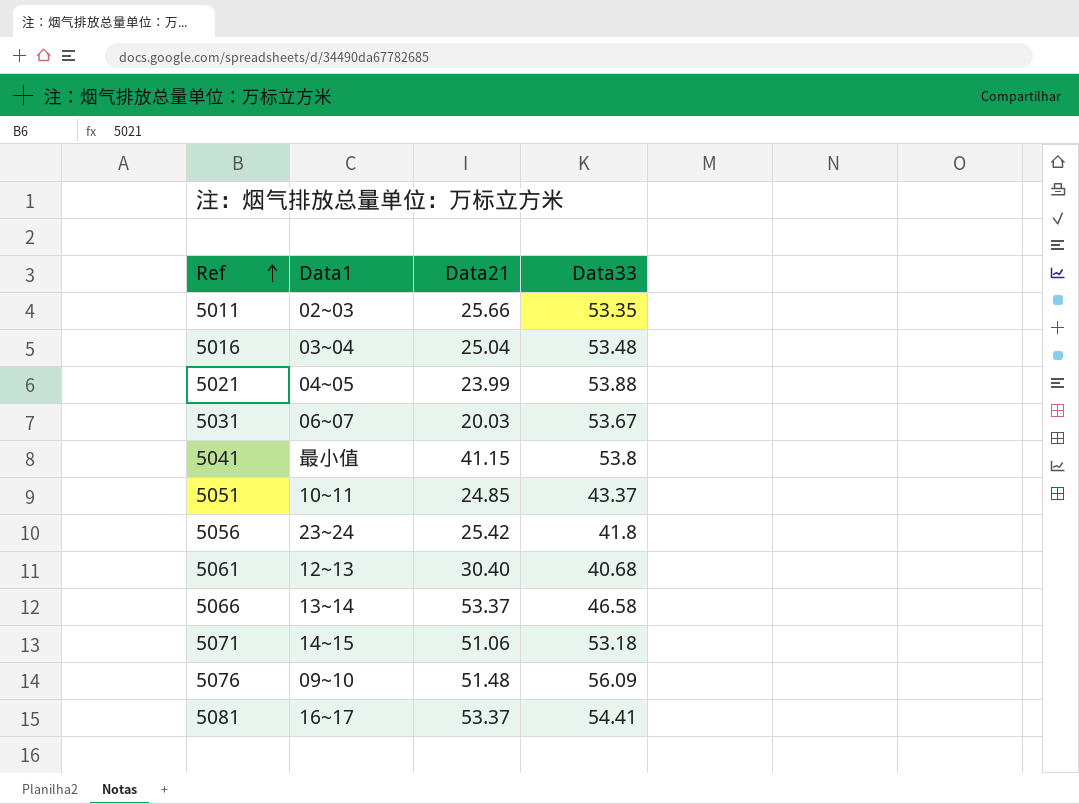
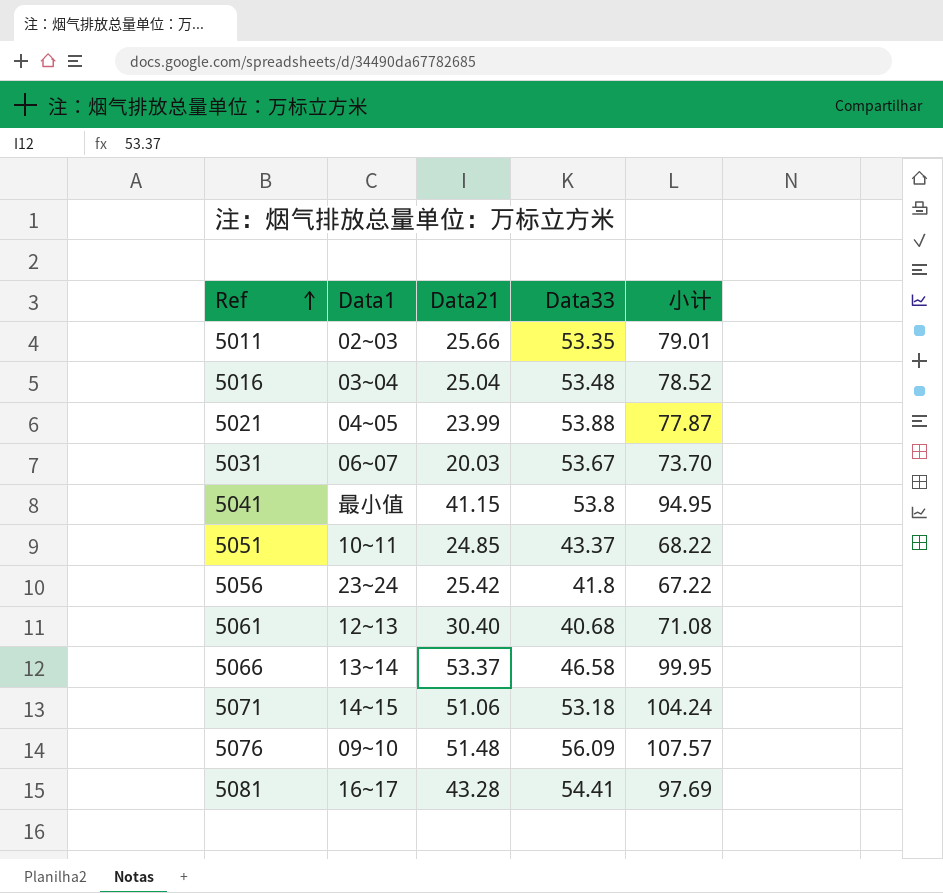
column 小计 | formula: none -> [Data21] + [Data33]
5081 | Data21: 53.37 -> 43.28

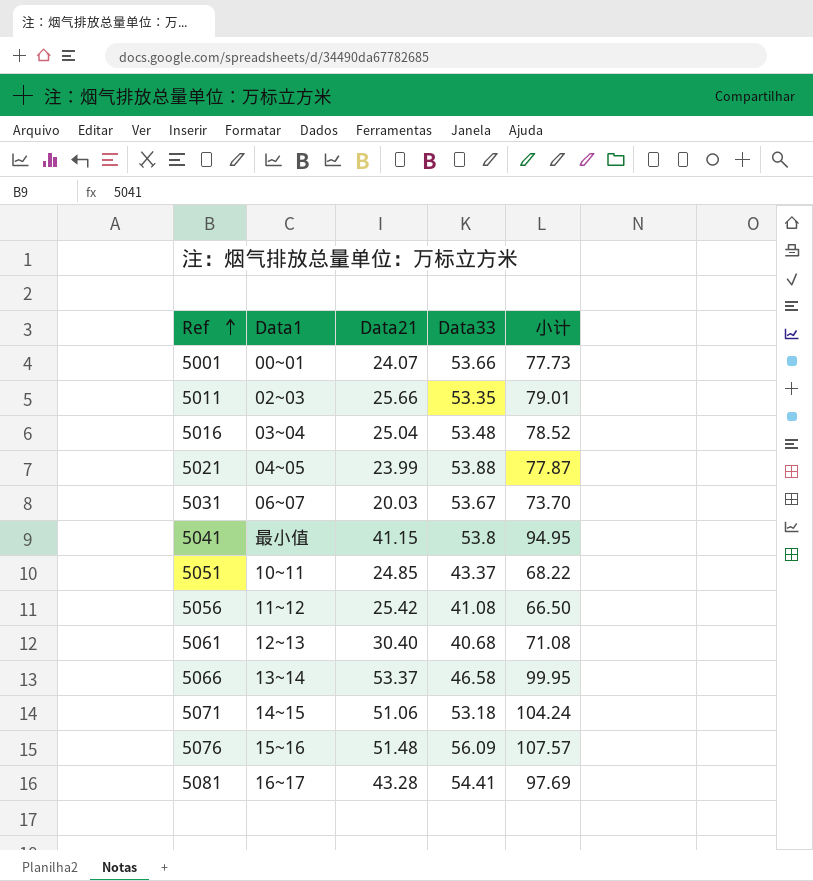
row 5001: none -> 00~01 | 24.07 | 53.66 | 77.73
5056 | Data1: 23~24 -> 11~12
5056 | Data33: 41.8 -> 41.08
5056 | 小计: 67.22 -> 66.50
5076 | Data1: 09~10 -> 15~16

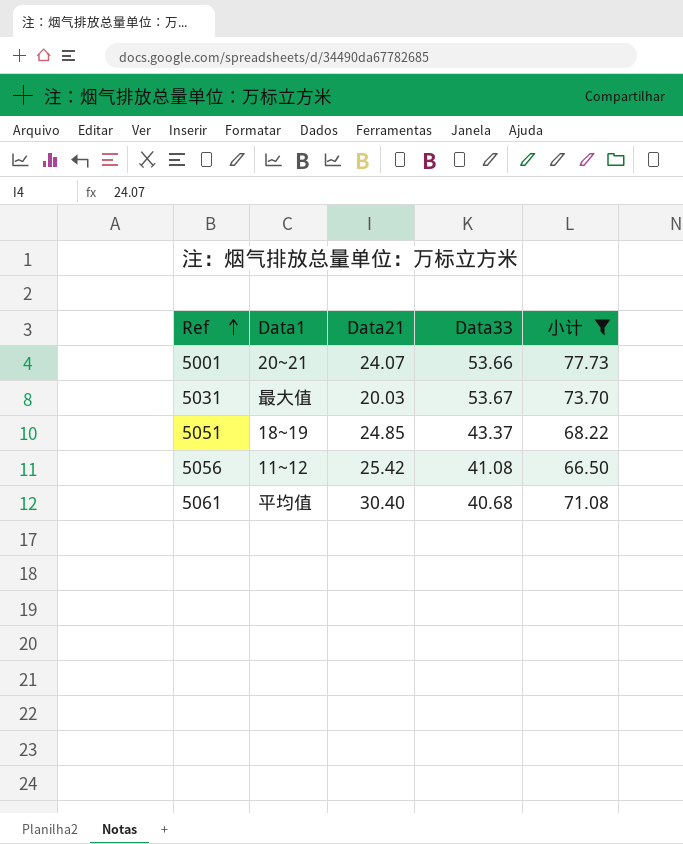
filter: none -> 小计 <= 77.73
5001 | Data1: 00~01 -> 20~21
5031 | Data1: 06~07 -> 最大值
5051 | Data1: 10~11 -> 18~19
5061 | Data1: 12~13 -> 平均值

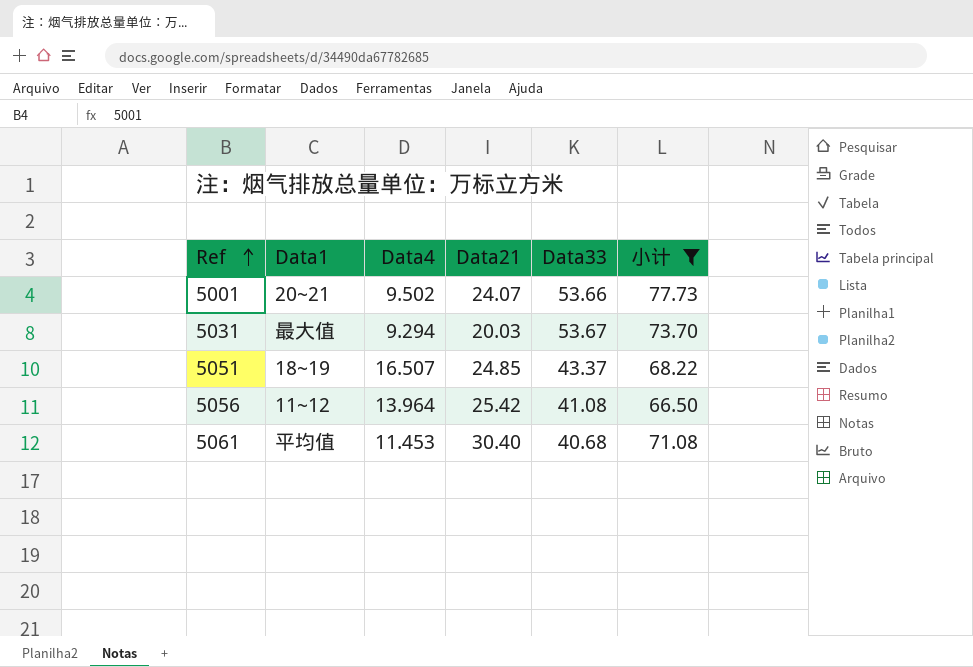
column Data4 | position: none -> 3

